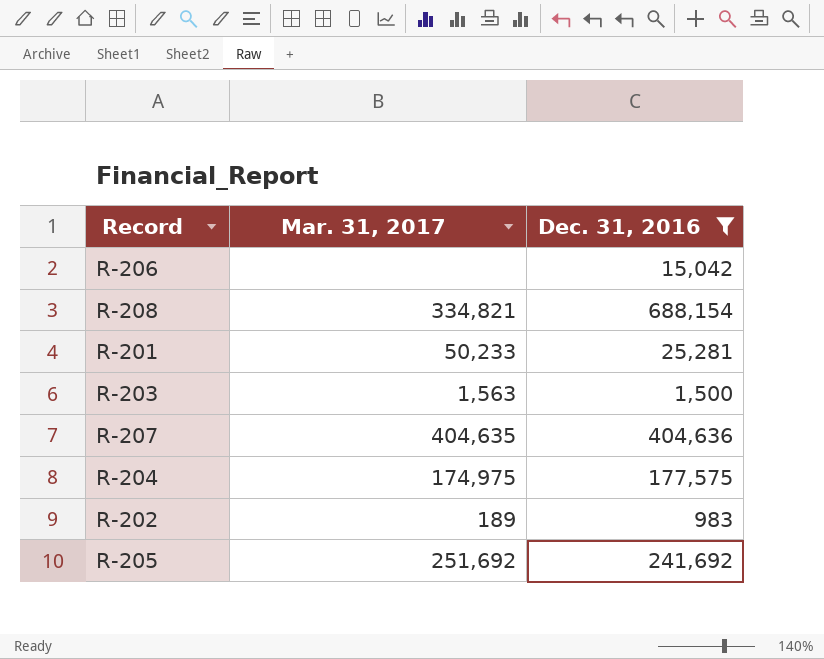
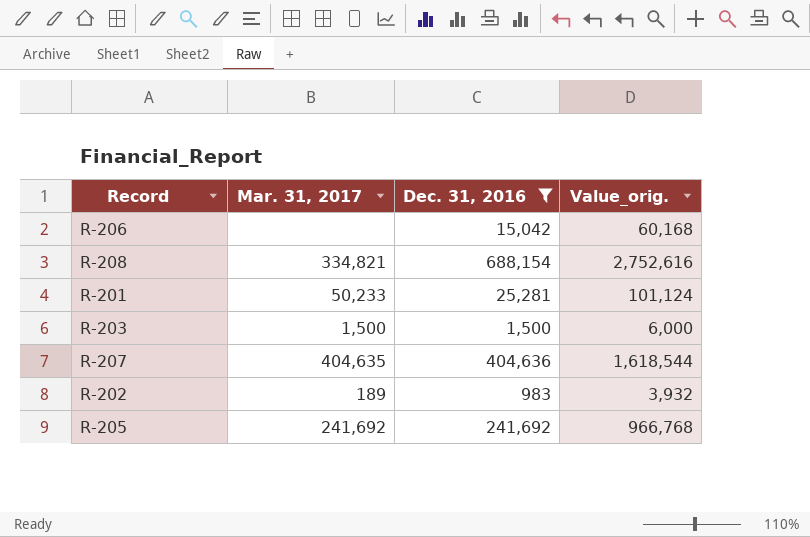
column Value_orig. | formula: none -> [Dec. 31, 2016] * 4
row R-204: 174,975 | 177,575 -> none
R-203 | Mar. 31, 2017: 1,563 -> 1,500
R-205 | Mar. 31, 2017: 251,692 -> 241,692

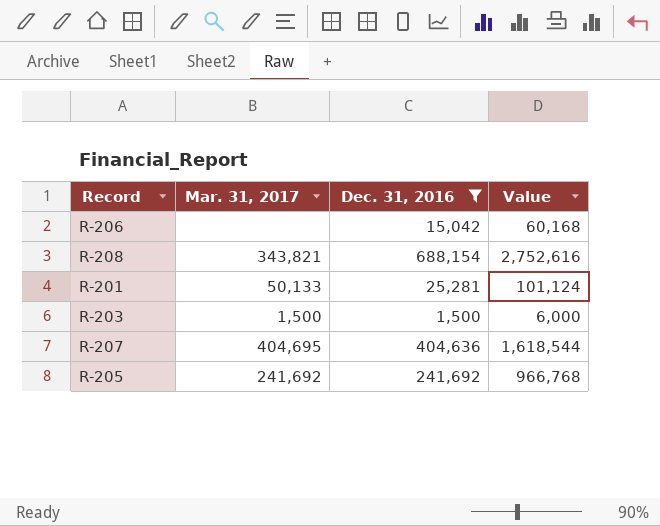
column name: Value_orig. -> Value
row R-202: 189 | 983 | 3,932 -> none
R-208 | Mar. 31, 2017: 334,821 -> 343,821
R-201 | Mar. 31, 2017: 50,233 -> 50,133
R-207 | Mar. 31, 2017: 404,635 -> 404,695

